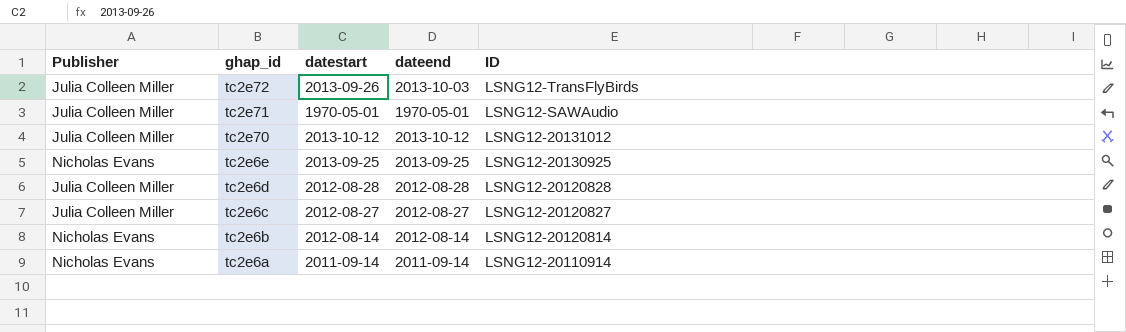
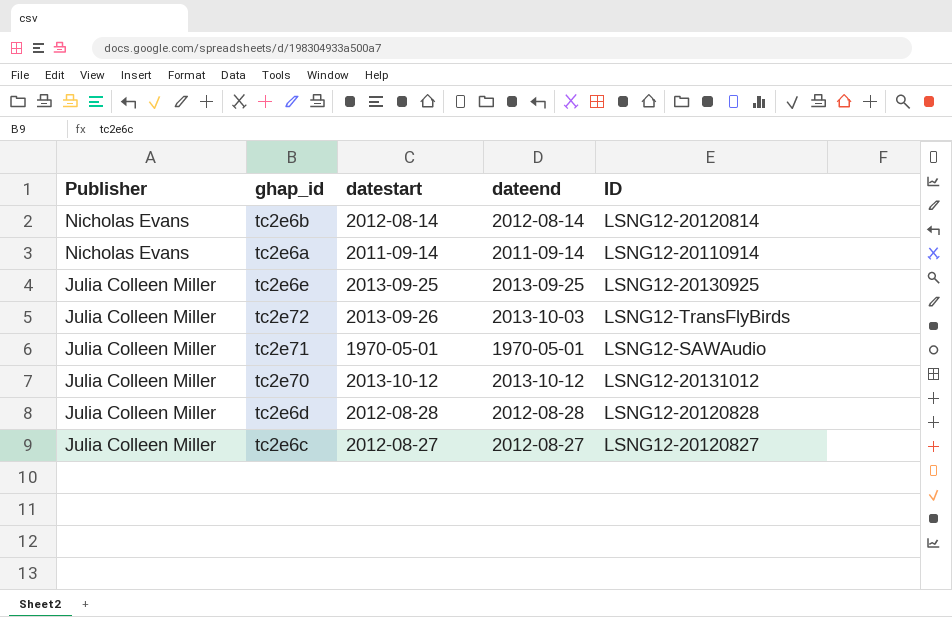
row order: ghap_id descending -> Publisher descending
tc2e6e | Publisher: Nicholas Evans -> Julia Colleen Miller

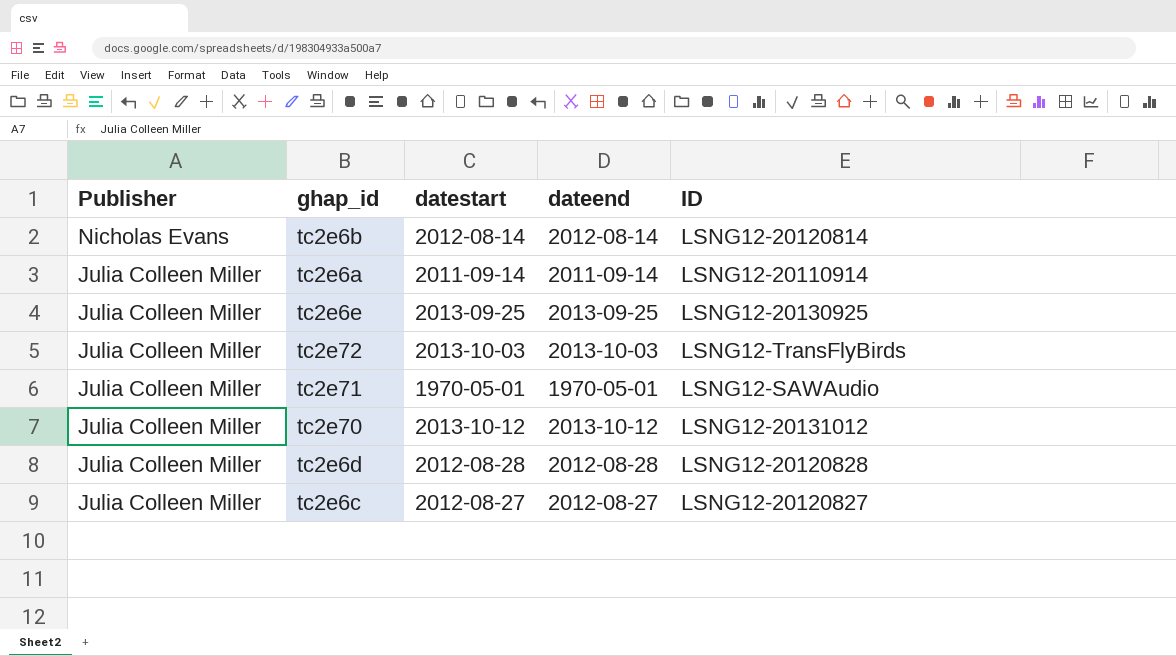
tc2e6a | Publisher: Nicholas Evans -> Julia Colleen Miller
tc2e72 | datestart: 2013-09-26 -> 2013-10-03

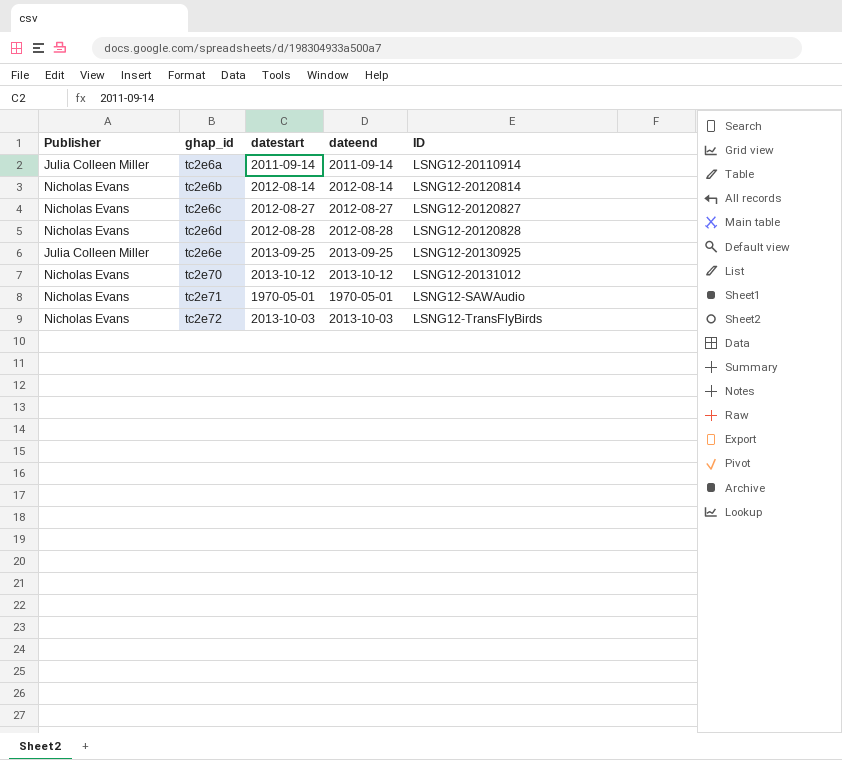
row order: Publisher descending -> ghap_id ascending
tc2e6c | Publisher: Julia Colleen Miller -> Nicholas Evans
tc2e6d | Publisher: Julia Colleen Miller -> Nicholas Evans
tc2e70 | Publisher: Julia Colleen Miller -> Nicholas Evans
tc2e71 | Publisher: Julia Colleen Miller -> Nicholas Evans
tc2e72 | Publisher: Julia Colleen Miller -> Nicholas Evans

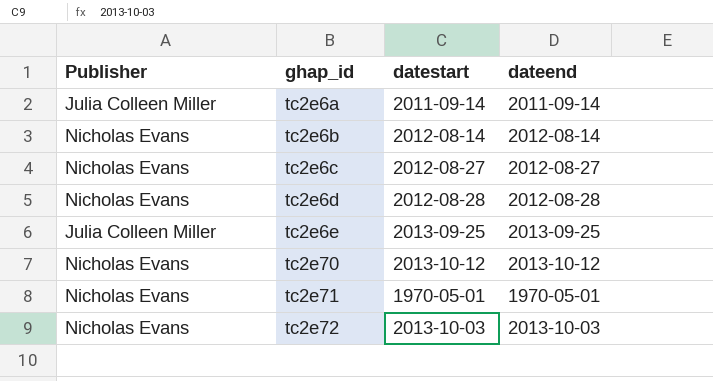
column ID | position: 5 -> none

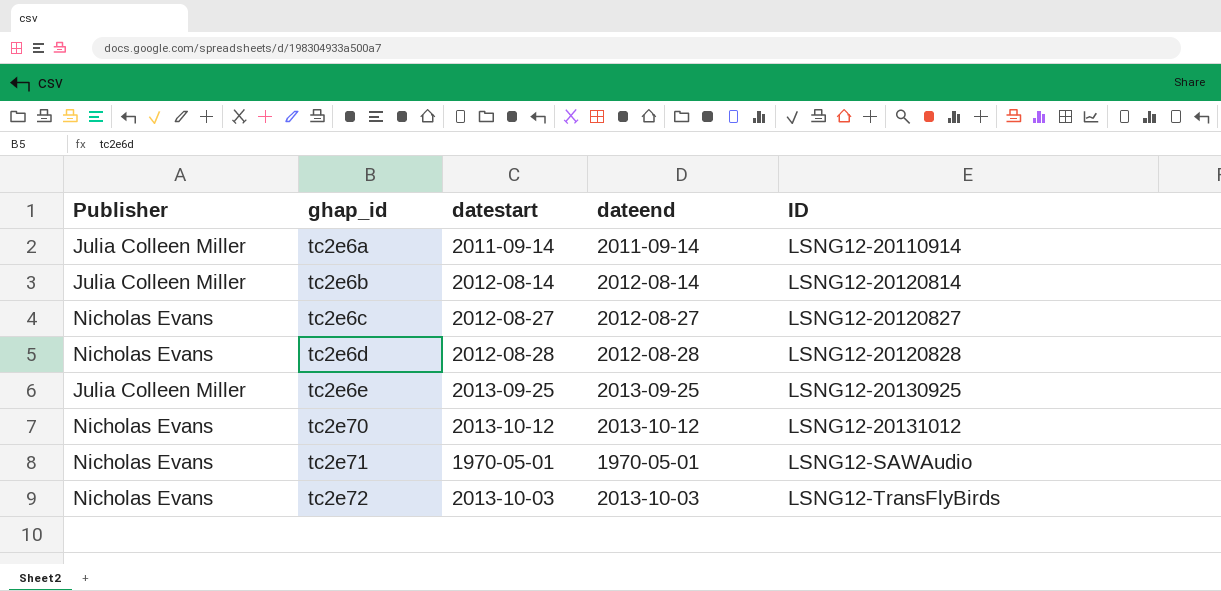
column ID | position: none -> 5
tc2e6b | Publisher: Nicholas Evans -> Julia Colleen Miller

